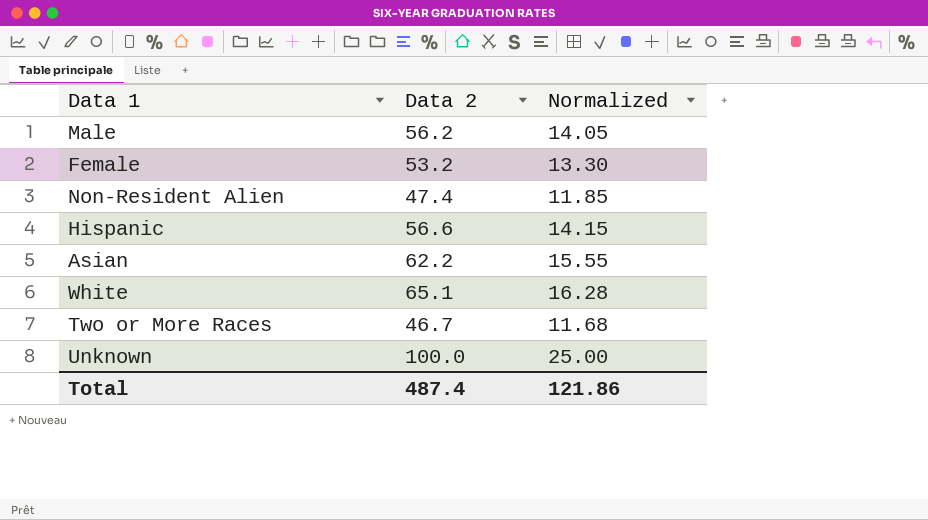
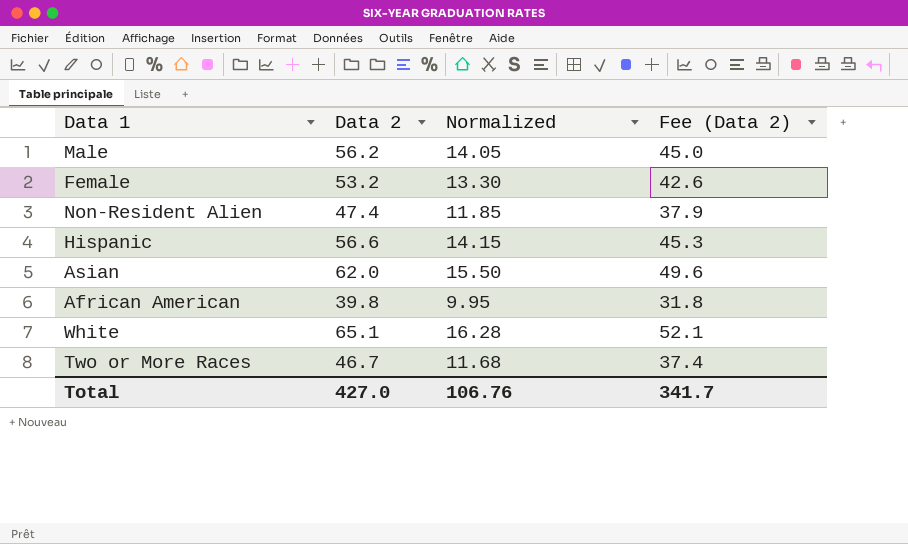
column Fee (Data 2) | formula: none -> [Data 2] * 0.8
row Unknown: 100.0 | 25.00 -> none
Asian | Data 2: 62.2 -> 62.0
Asian | Normalized: 15.55 -> 15.50
row African American: none -> 39.8 | 9.95 | 31.8
Total | Data 2: 487.4 -> 427.0
Total | Normalized: 121.86 -> 106.76

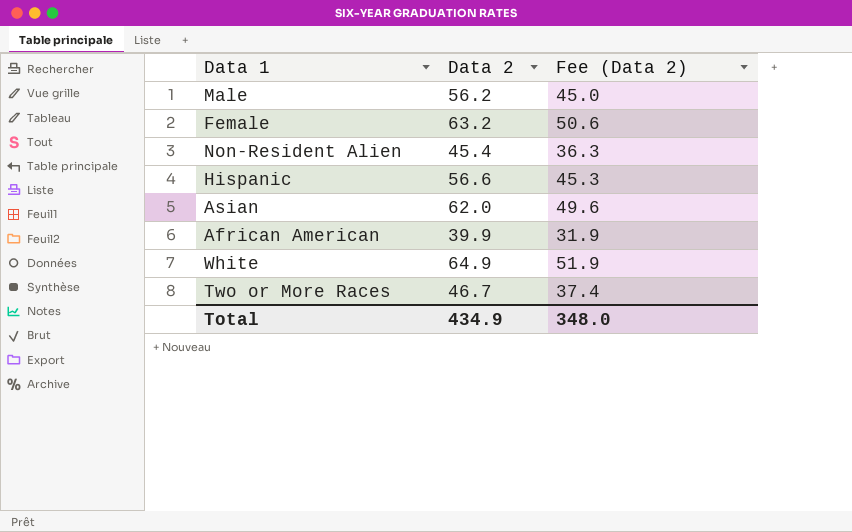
column Normalized | formula: [Data 2] * 0.25 -> none
Female | Data 2: 53.2 -> 63.2
Female | Fee (Data 2): 42.6 -> 50.6
Non-Resident Alien | Data 2: 47.4 -> 45.4
Non-Resident Alien | Fee (Data 2): 37.9 -> 36.3
African American | Data 2: 39.8 -> 39.9
African American | Fee (Data 2): 31.8 -> 31.9
White | Data 2: 65.1 -> 64.9
White | Fee (Data 2): 52.1 -> 51.9
Total | Data 2: 427.0 -> 434.9
Total | Fee (Data 2): 341.7 -> 348.0

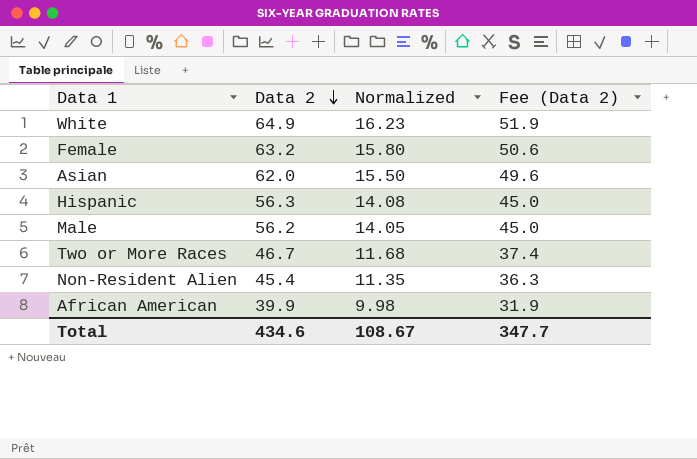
row order: none -> Data 2 descending
column Normalized | formula: none -> [Data 2] * 0.25
Hispanic | Data 2: 56.6 -> 56.3
Hispanic | Fee (Data 2): 45.3 -> 45.0
Total | Data 2: 434.9 -> 434.6
Total | Fee (Data 2): 348.0 -> 347.7

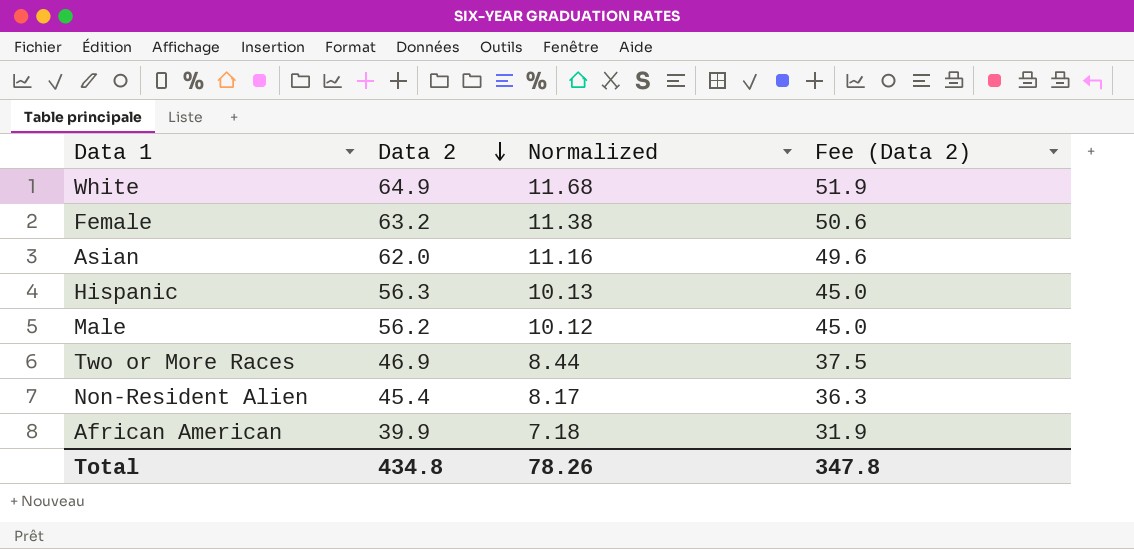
column Normalized | formula: [Data 2] * 0.25 -> [Data 2] * 0.18
Two or More Races | Data 2: 46.7 -> 46.9
Two or More Races | Fee (Data 2): 37.4 -> 37.5
Total | Data 2: 434.6 -> 434.8
Total | Normalized: 108.67 -> 78.26
Total | Fee (Data 2): 347.7 -> 347.8

